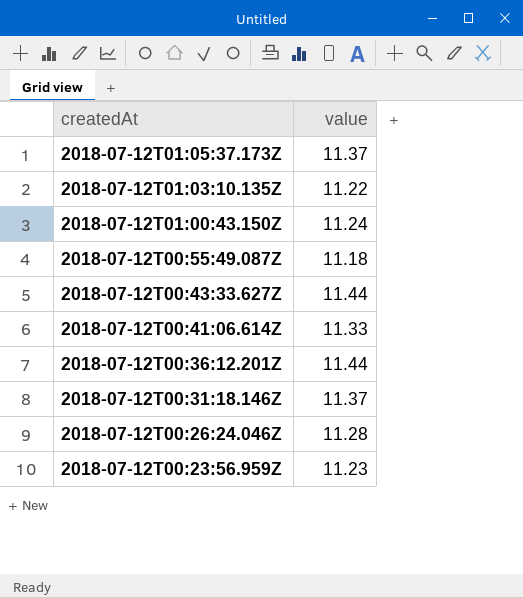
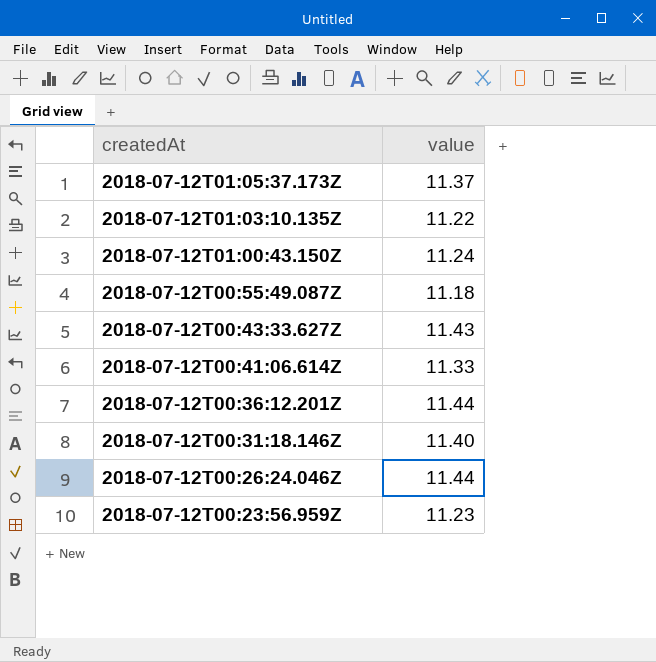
2018-07-12T00:43:33.627Z | value: 11.44 -> 11.43
2018-07-12T00:31:18.146Z | value: 11.37 -> 11.40
2018-07-12T00:26:24.046Z | value: 11.28 -> 11.44

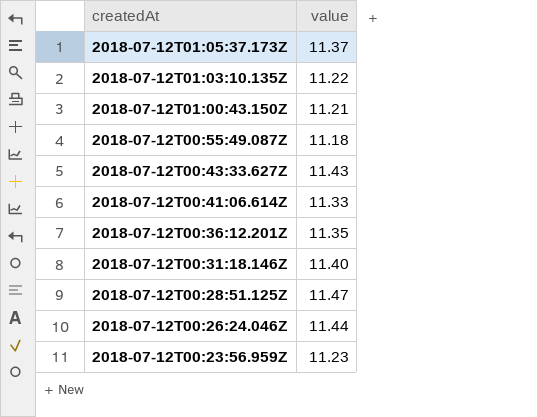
2018-07-12T01:00:43.150Z | value: 11.24 -> 11.21
2018-07-12T00:36:12.201Z | value: 11.44 -> 11.35
row 2018-07-12T00:28:51.125Z: none -> 11.47

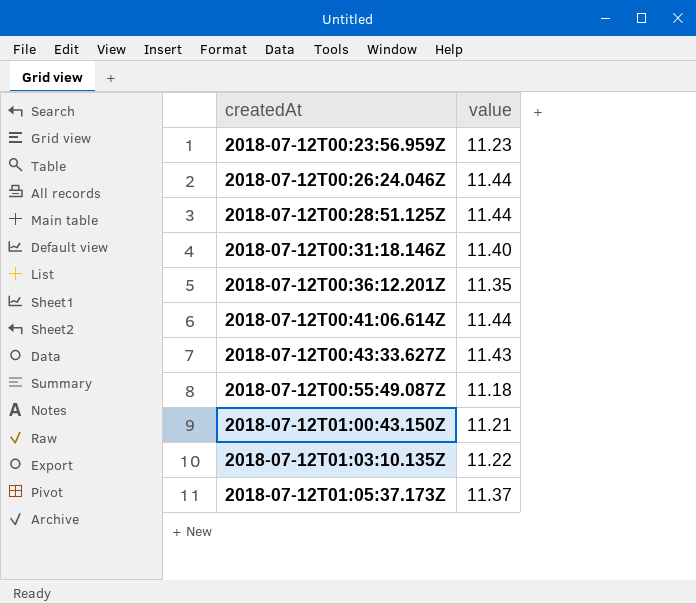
row order: createdAt descending -> createdAt ascending
2018-07-12T00:28:51.125Z | value: 11.47 -> 11.44
2018-07-12T00:41:06.614Z | value: 11.33 -> 11.44

